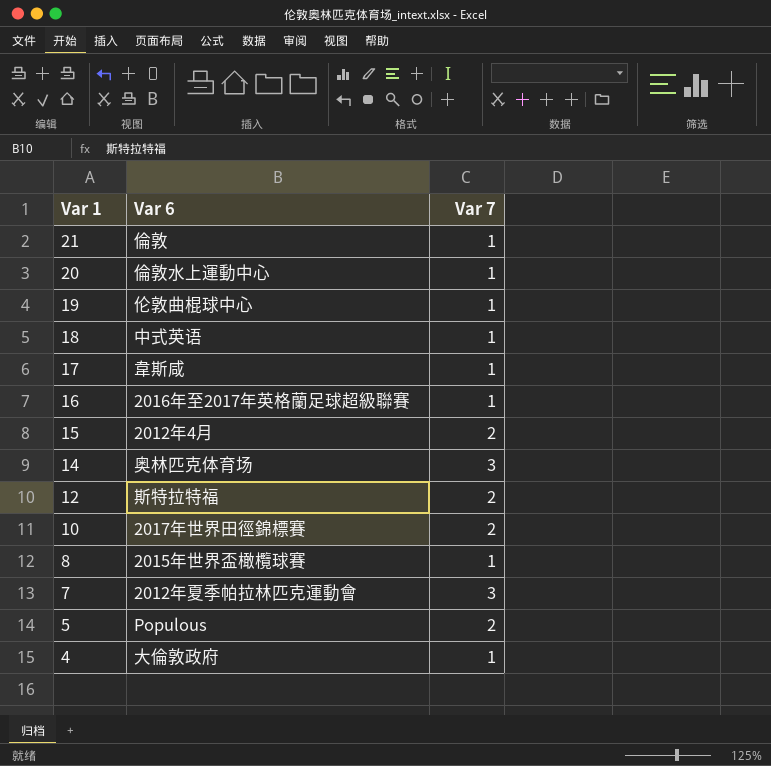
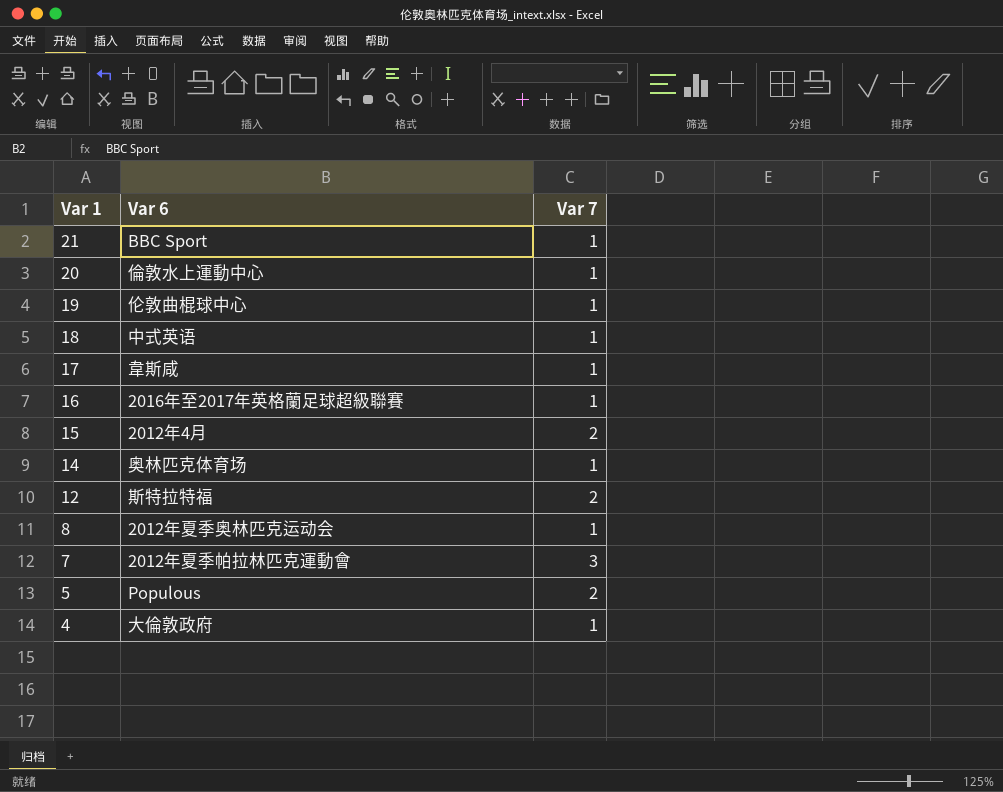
row 10: 2017年世界田徑錦標賽 | 2 -> none
21 | Var 6: 倫敦 -> BBC Sport
14 | Var 7: 3 -> 1
8 | Var 6: 2015年世界盃橄欖球賽 -> 2012年夏季奥林匹克运动会

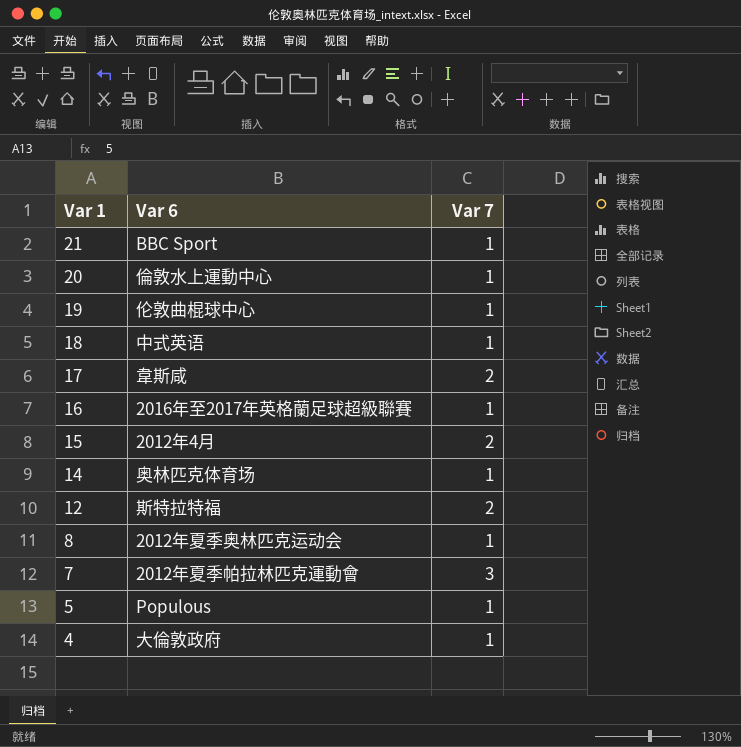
17 | Var 7: 1 -> 2
5 | Var 7: 2 -> 1

